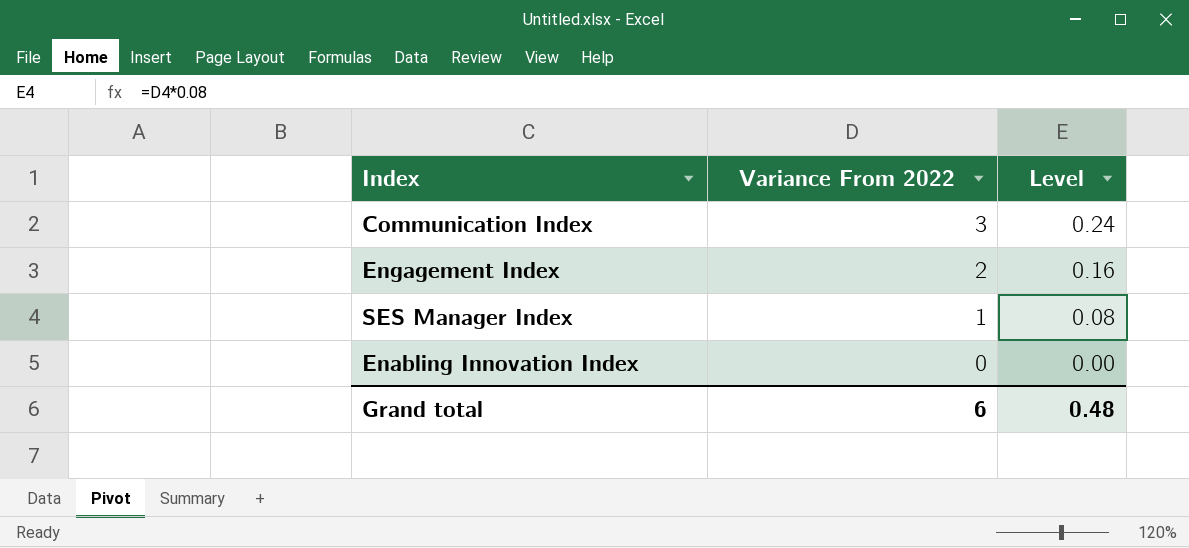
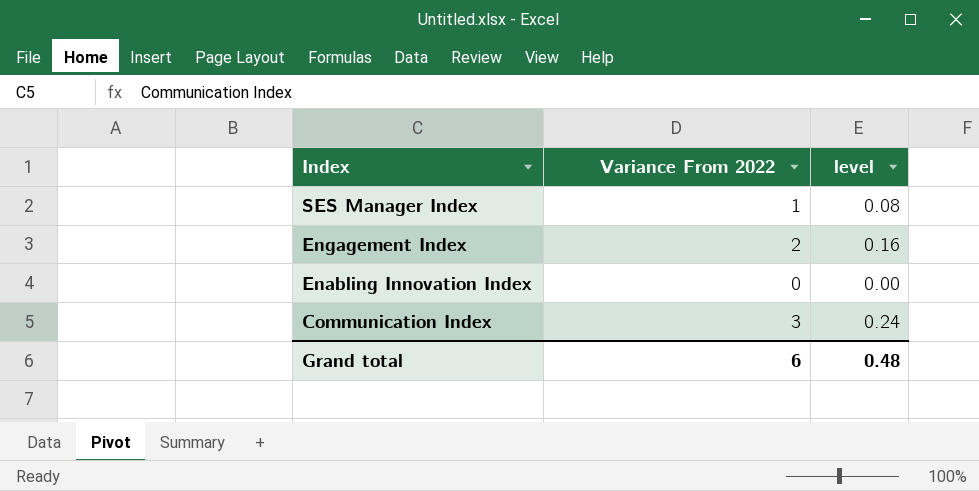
row order: Variance From 2022 descending -> Index descending
column name: Level -> level

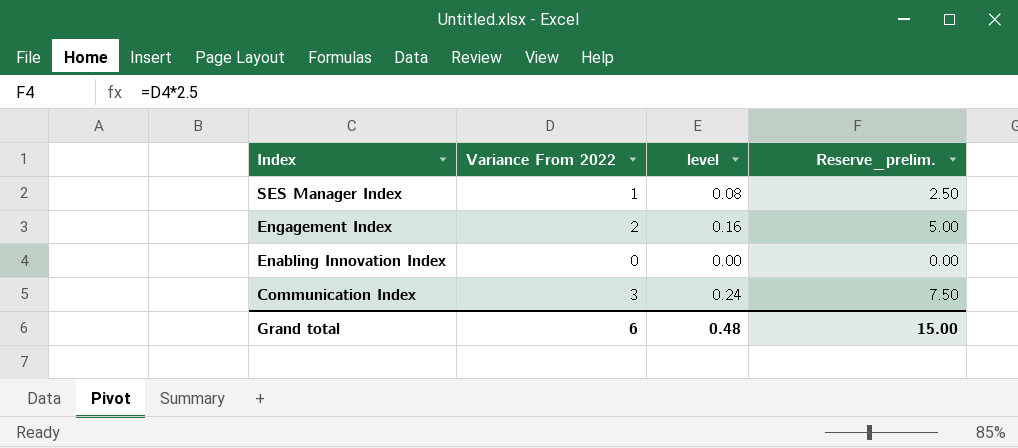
column Reserve_prelim. | formula: none -> [Variance From 2022] * 2.5

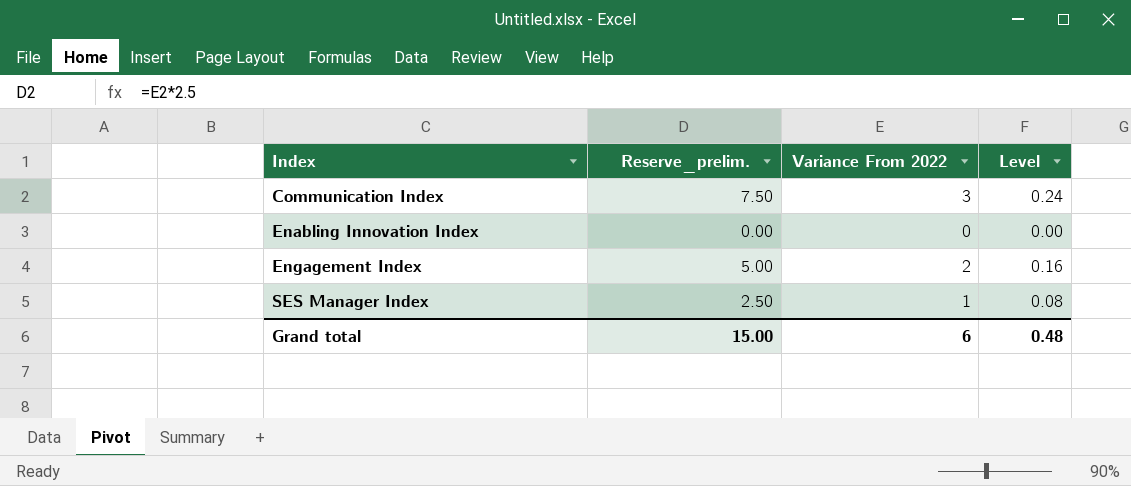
row order: Index descending -> Index ascending
column Reserve_prelim. | position: 4 -> 2
column name: level -> Level

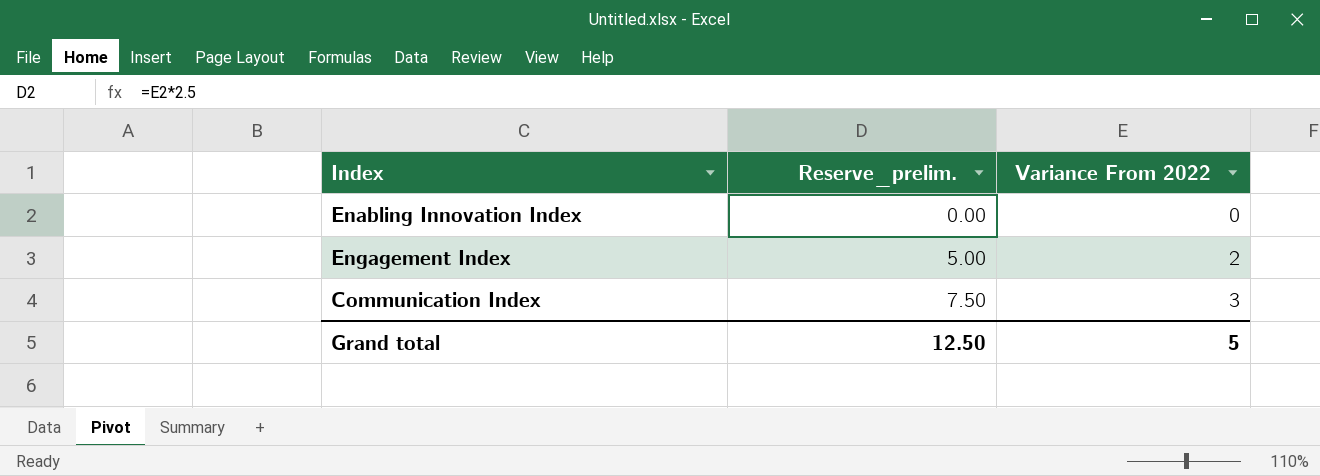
row order: Index ascending -> Reserve_prelim. ascending
column Level | formula: [Variance From 2022] * 0.08 -> none
row SES Manager Index: 2.50 | 1 | 0.08 -> none
Grand total | Reserve_prelim.: 15.00 -> 12.50
Grand total | Variance From 2022: 6 -> 5

